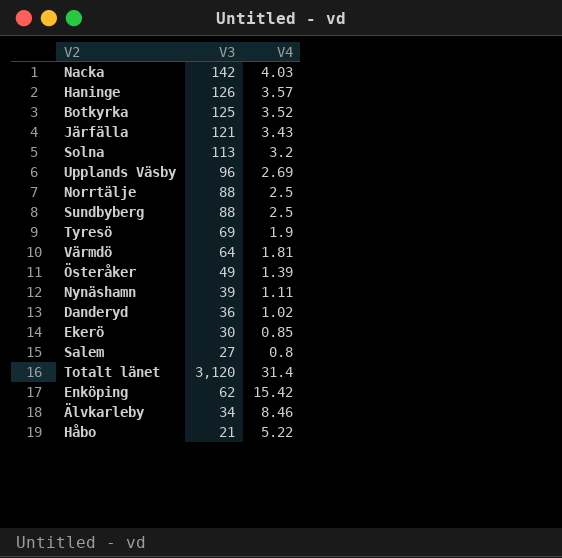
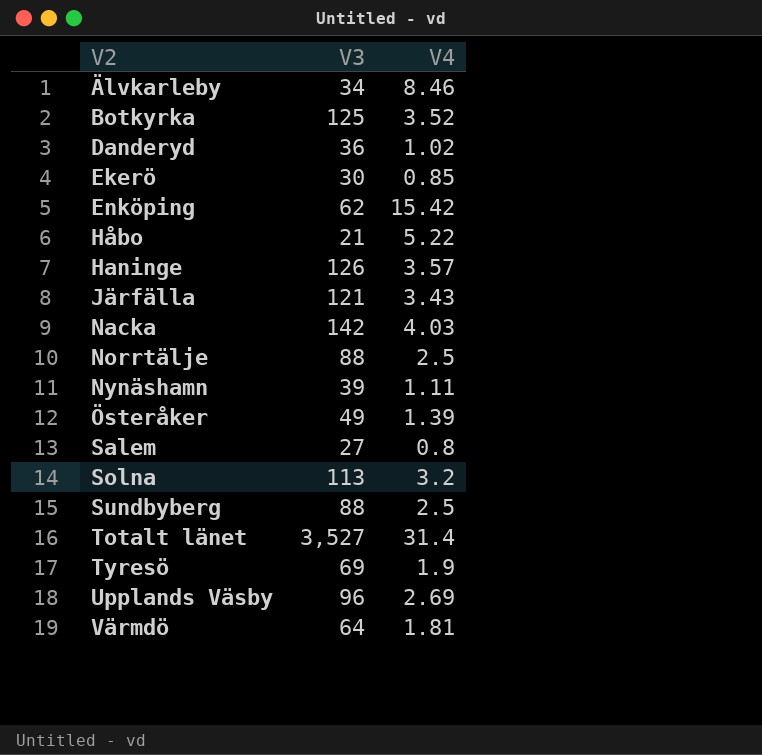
row order: none -> V2 ascending
Totalt länet | V3: 3,120 -> 3,527

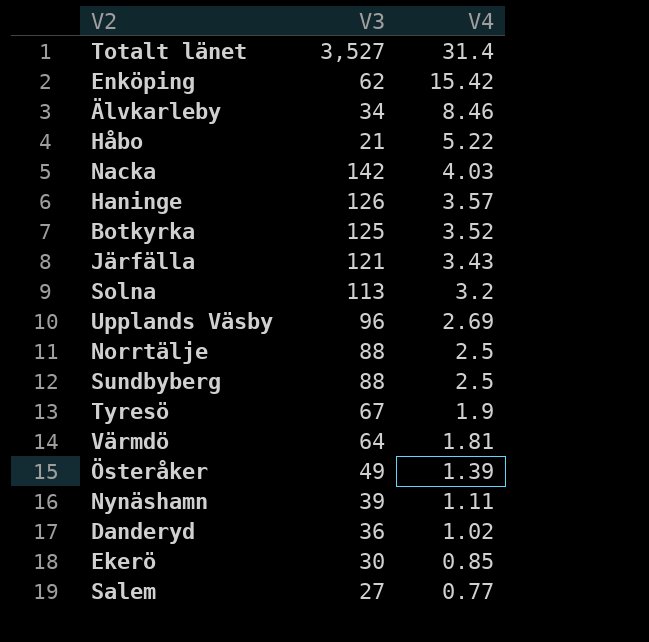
row order: V2 ascending -> V4 descending
Tyresö | V3: 69 -> 67
Salem | V4: 0.8 -> 0.77

